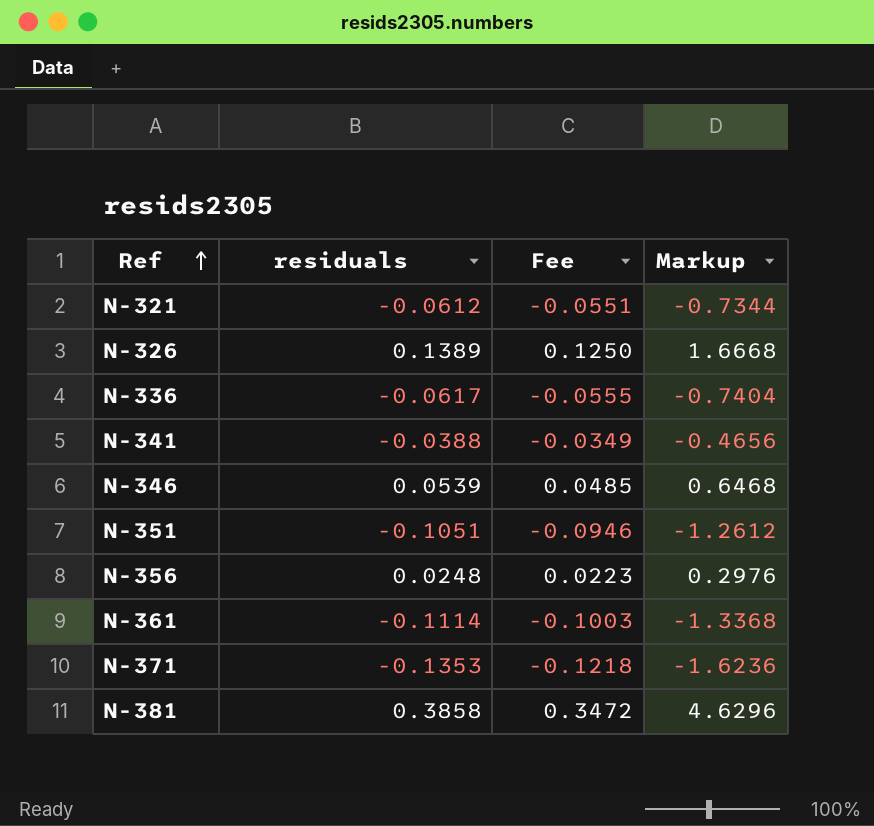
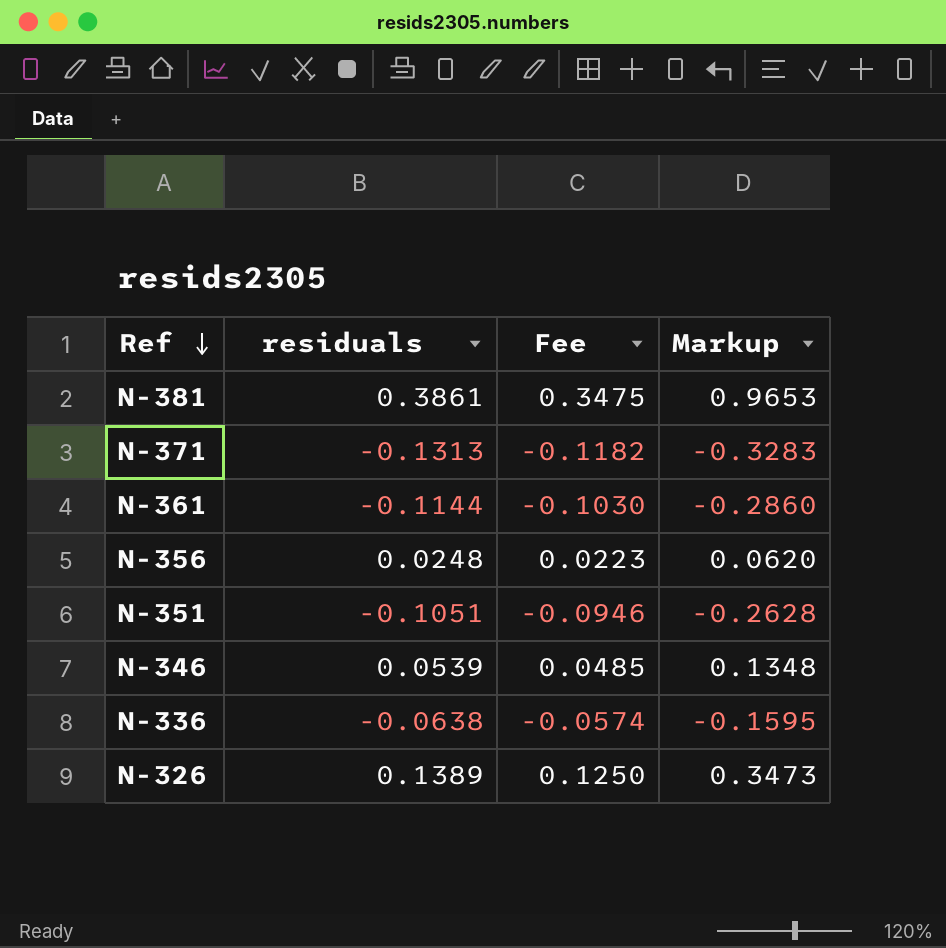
row order: Ref ascending -> Ref descending
column Markup | formula: [residuals] * 12 -> [residuals] * 2.5
row N-321: -0.0612 | -0.0551 | -0.7344 -> none
row N-341: -0.0388 | -0.0349 | -0.4656 -> none
N-381 | residuals: 0.3858 -> 0.3861
N-381 | Fee: 0.3472 -> 0.3475
N-371 | residuals: -0.1353 -> -0.1313
N-371 | Fee: -0.1218 -> -0.1182
N-361 | residuals: -0.1114 -> -0.1144
N-361 | Fee: -0.1003 -> -0.1030
N-336 | residuals: -0.0617 -> -0.0638
N-336 | Fee: -0.0555 -> -0.0574

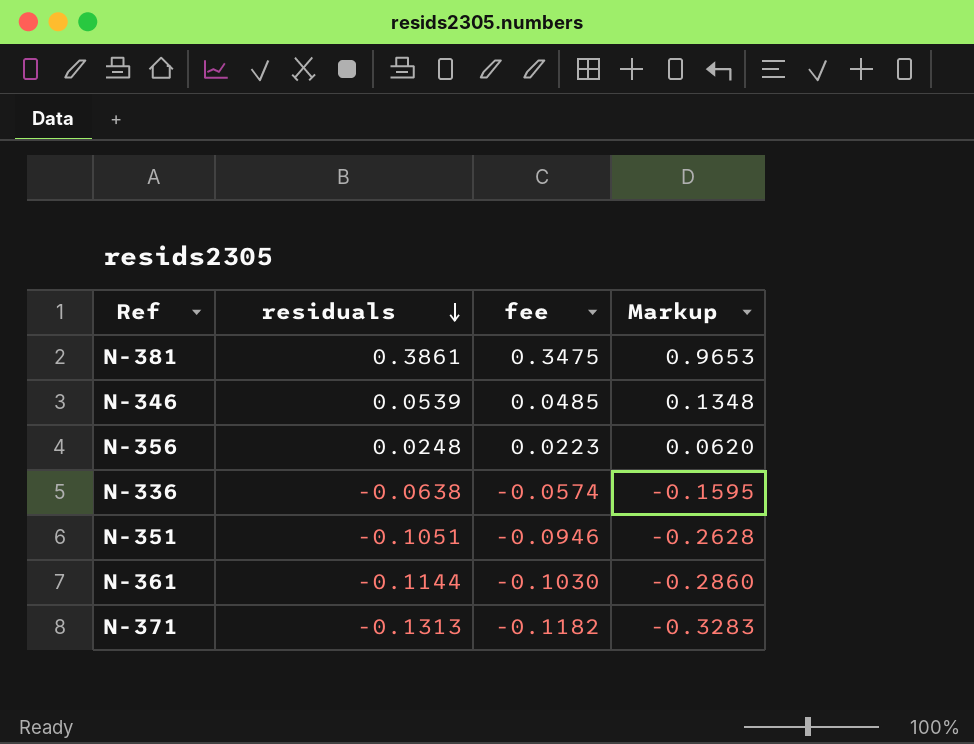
row order: Ref descending -> residuals descending
column name: Fee -> fee
row N-326: 0.1389 | 0.1250 | 0.3473 -> none

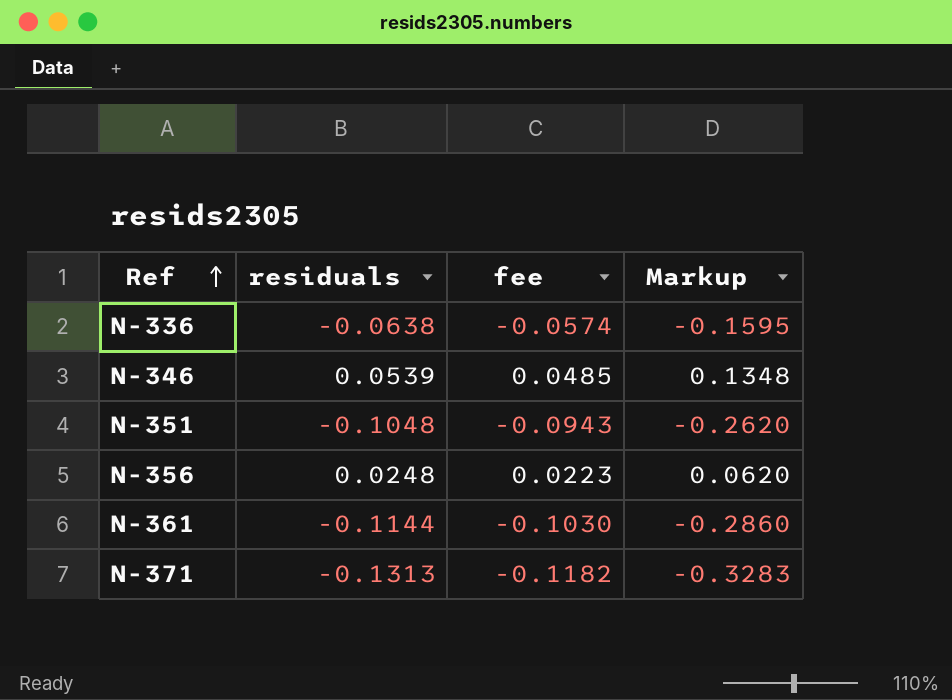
row order: residuals descending -> Ref ascending
row N-381: 0.3861 | 0.3475 | 0.9653 -> none
N-351 | residuals: -0.1051 -> -0.1048
N-351 | fee: -0.0946 -> -0.0943
N-351 | Markup: -0.2628 -> -0.2620

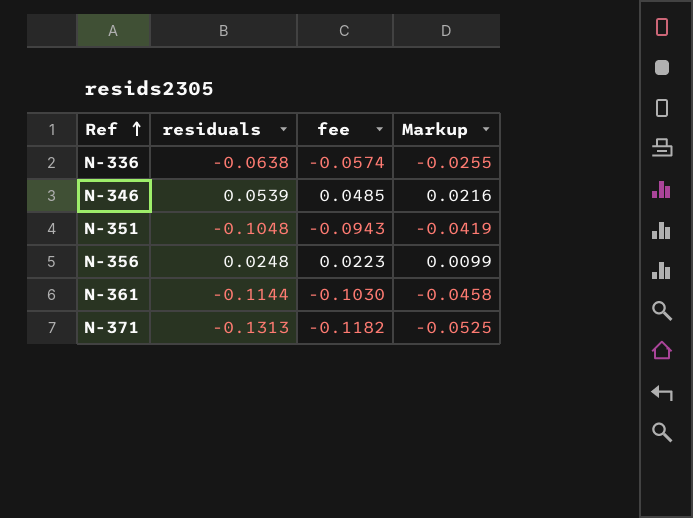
column Markup | formula: [residuals] * 2.5 -> [residuals] * 0.4

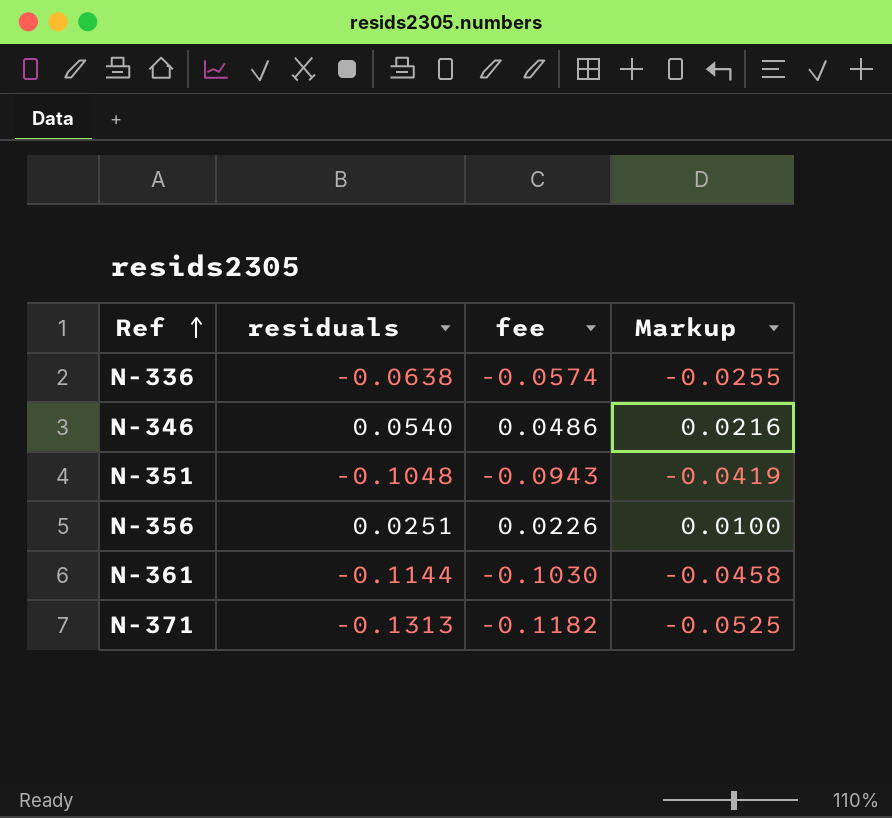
N-346 | residuals: 0.0539 -> 0.0540
N-346 | fee: 0.0485 -> 0.0486
N-356 | residuals: 0.0248 -> 0.0251
N-356 | fee: 0.0223 -> 0.0226
N-356 | Markup: 0.0099 -> 0.0100

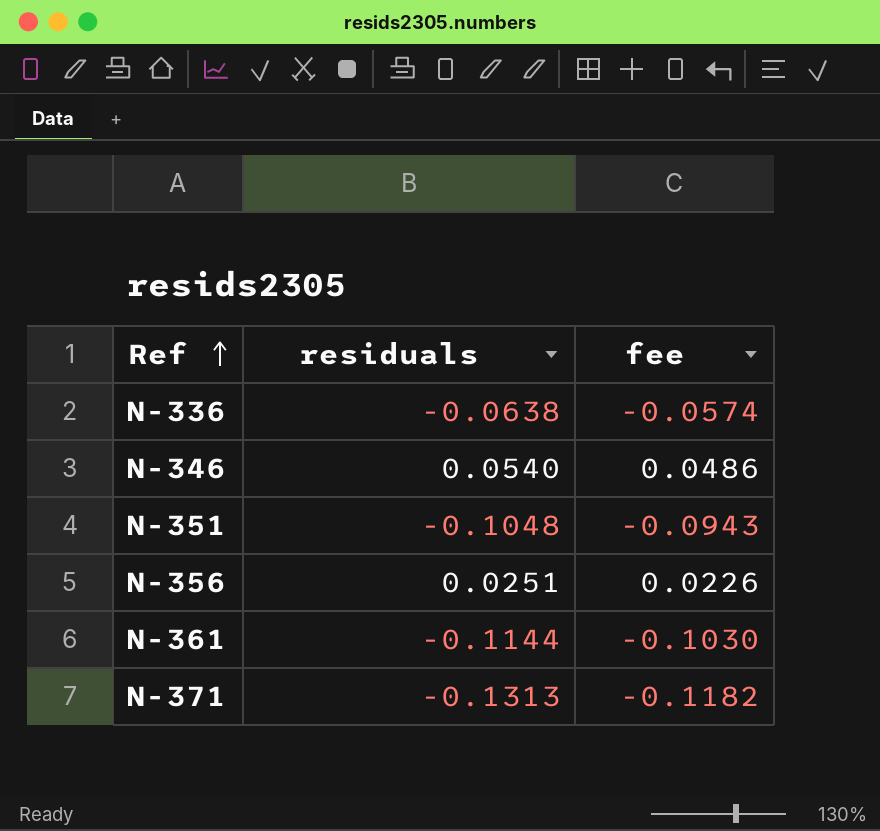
column Markup | formula: [residuals] * 0.4 -> none

